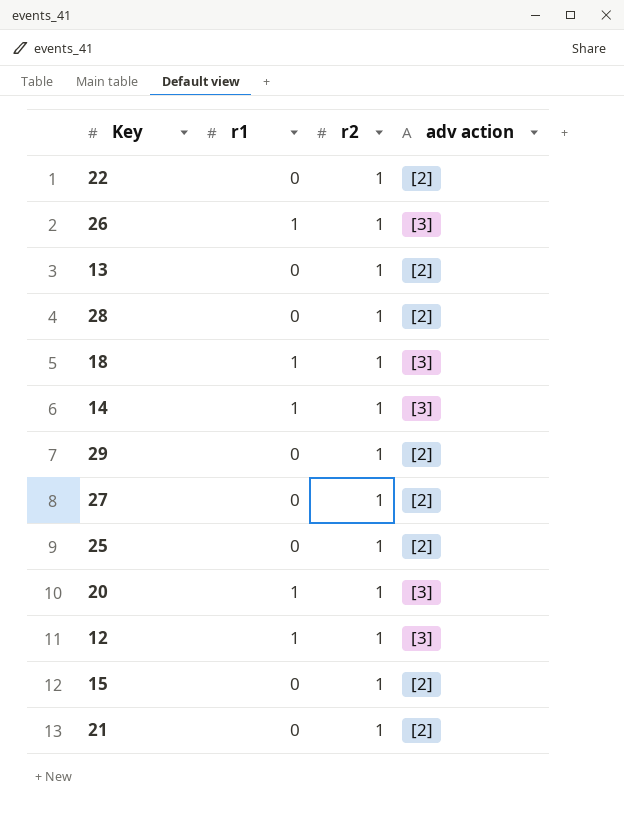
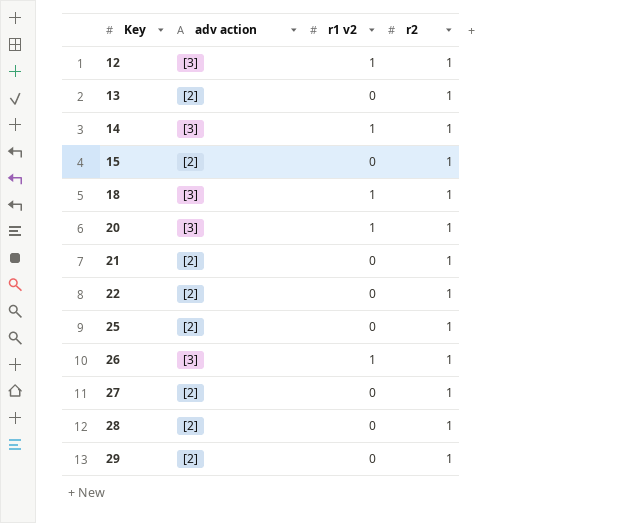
row order: none -> Key ascending
column adv action | position: 4 -> 2
column name: r1 -> r1 v2

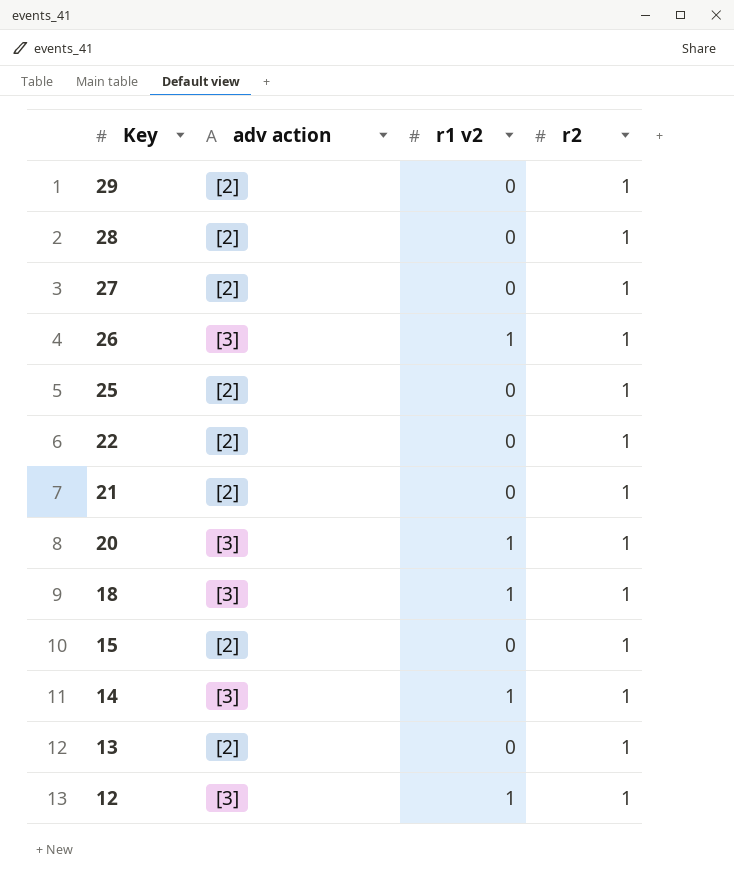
row order: Key ascending -> Key descending

